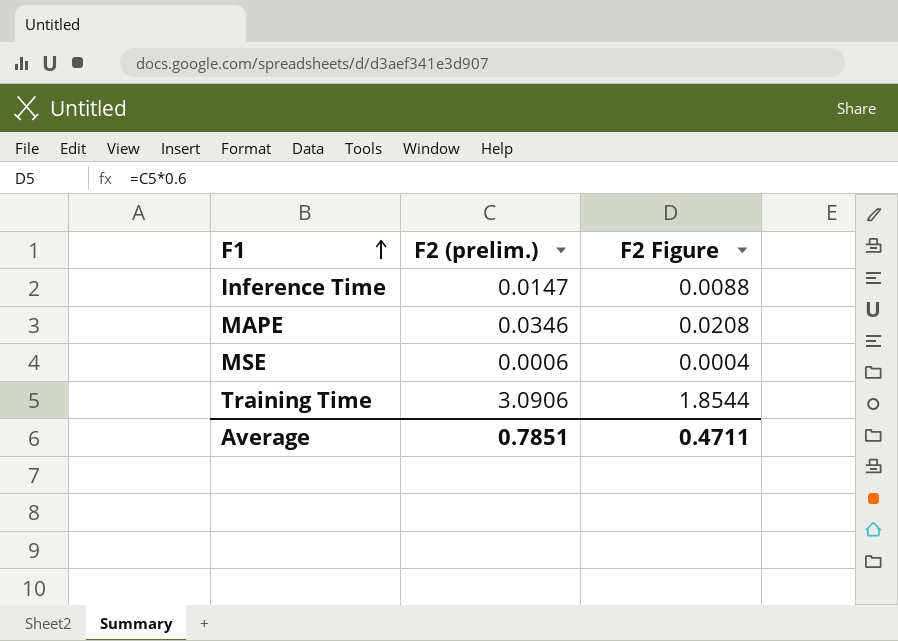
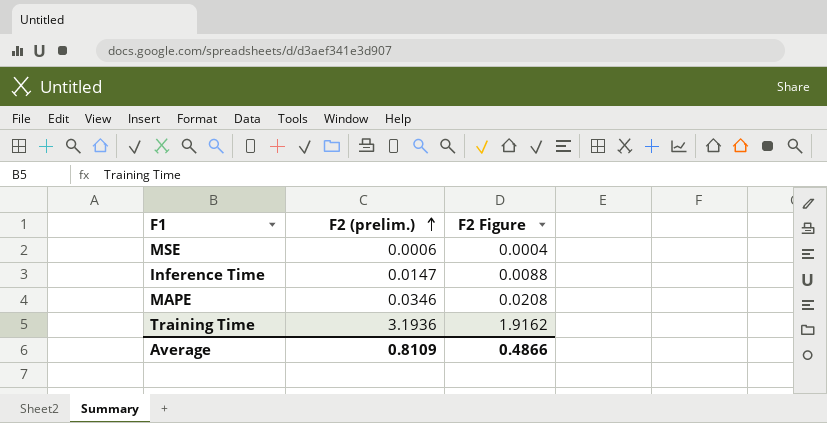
row order: F1 ascending -> F2 (prelim.) ascending
Training Time | F2 (prelim.): 3.0906 -> 3.1936
Training Time | F2 Figure: 1.8544 -> 1.9162
Average | F2 (prelim.): 0.7851 -> 0.8109
Average | F2 Figure: 0.4711 -> 0.4866

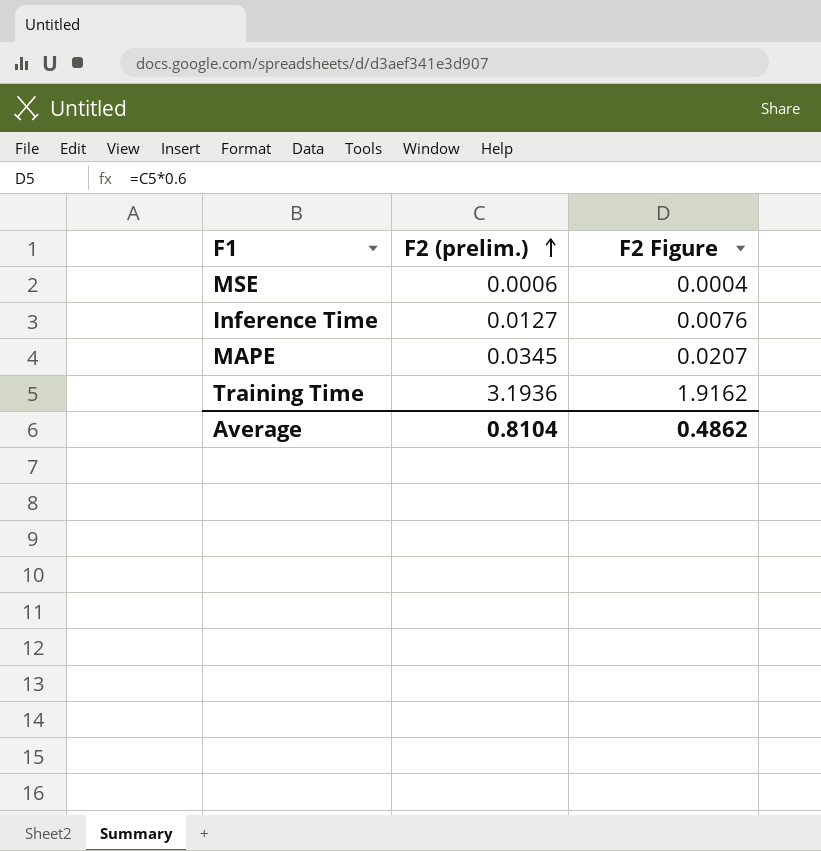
Inference Time | F2 (prelim.): 0.0147 -> 0.0127
Inference Time | F2 Figure: 0.0088 -> 0.0076
MAPE | F2 (prelim.): 0.0346 -> 0.0345
MAPE | F2 Figure: 0.0208 -> 0.0207
Average | F2 (prelim.): 0.8109 -> 0.8104
Average | F2 Figure: 0.4866 -> 0.4862

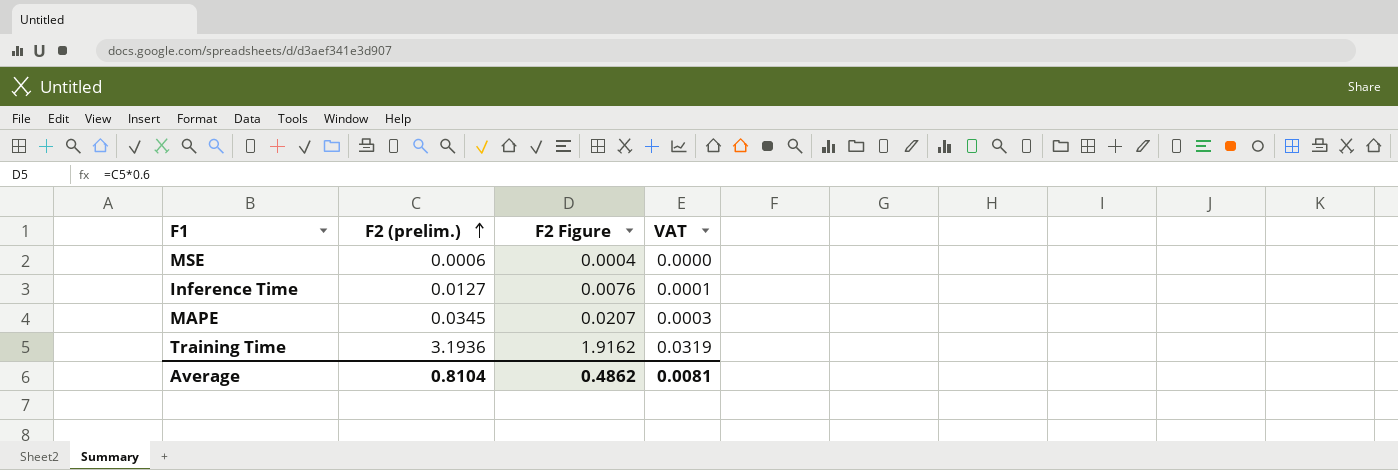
column VAT | formula: none -> [F2 (prelim.)] * 0.01

